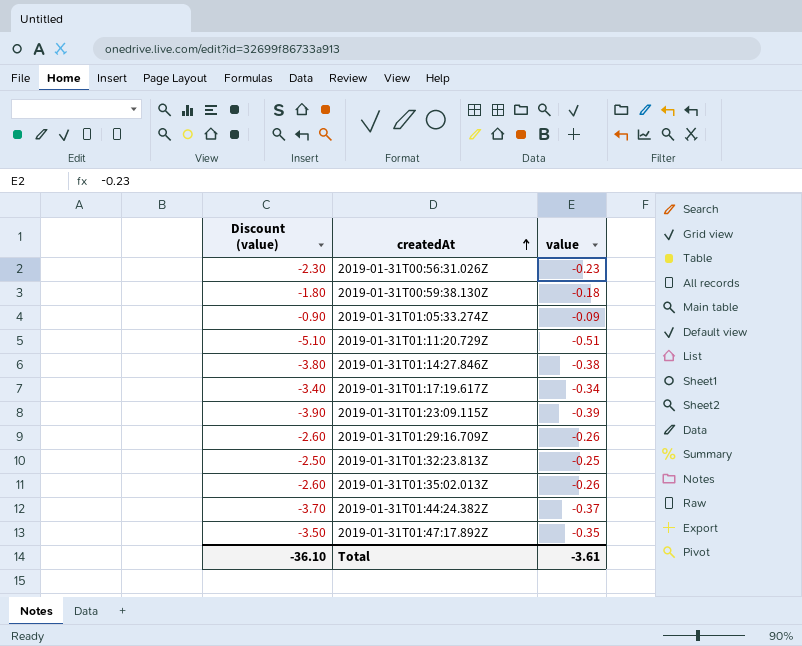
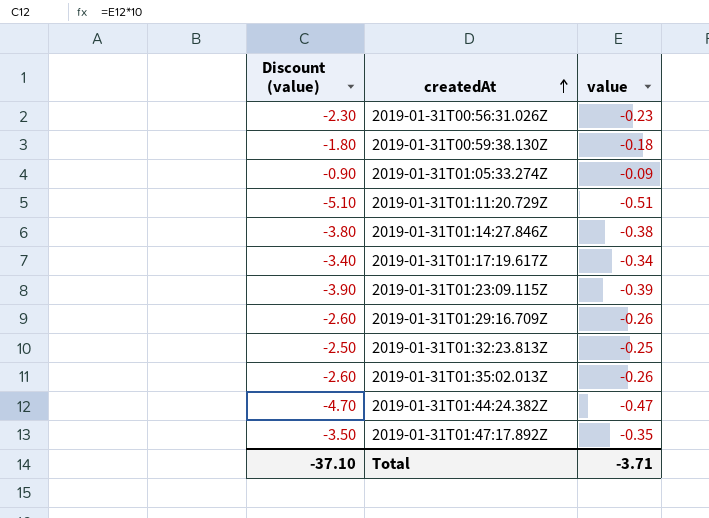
2019-01-31T01:44:24.382Z | Discount (value): -3.70 -> -4.70
2019-01-31T01:44:24.382Z | value: -0.37 -> -0.47
Total | Discount (value): -36.10 -> -37.10
Total | value: -3.61 -> -3.71

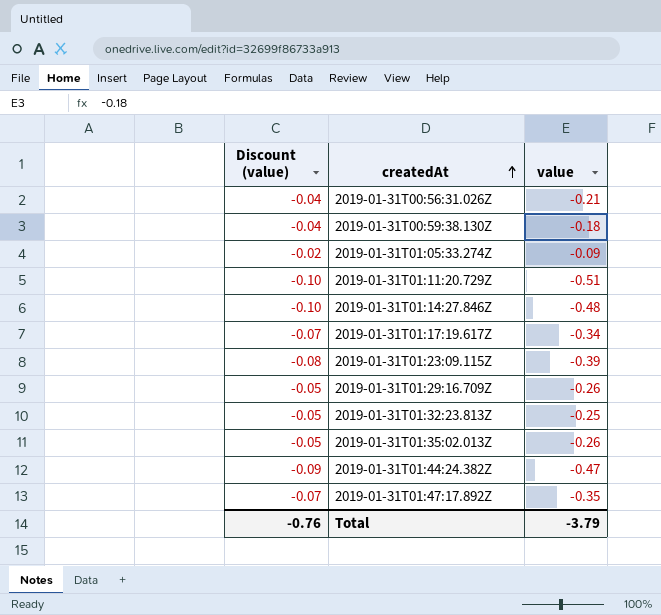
column Discount (value) | formula: [value] * 10 -> [value] * 0.2
2019-01-31T00:56:31.026Z | value: -0.23 -> -0.21
2019-01-31T01:14:27.846Z | value: -0.38 -> -0.48
Total | Discount (value): -37.10 -> -0.76
Total | value: -3.71 -> -3.79

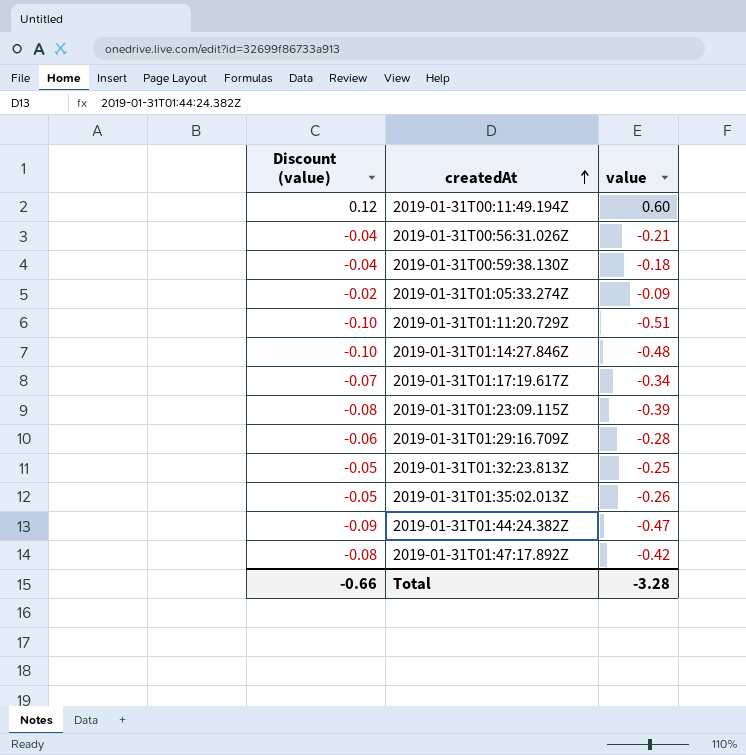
row 2019-01-31T00:11:49.194Z: none -> 0.12 | 0.60
2019-01-31T01:29:16.709Z | Discount (value): -0.05 -> -0.06
2019-01-31T01:29:16.709Z | value: -0.26 -> -0.28
2019-01-31T01:47:17.892Z | Discount (value): -0.07 -> -0.08
2019-01-31T01:47:17.892Z | value: -0.35 -> -0.42
Total | Discount (value): -0.76 -> -0.66
Total | value: -3.79 -> -3.28

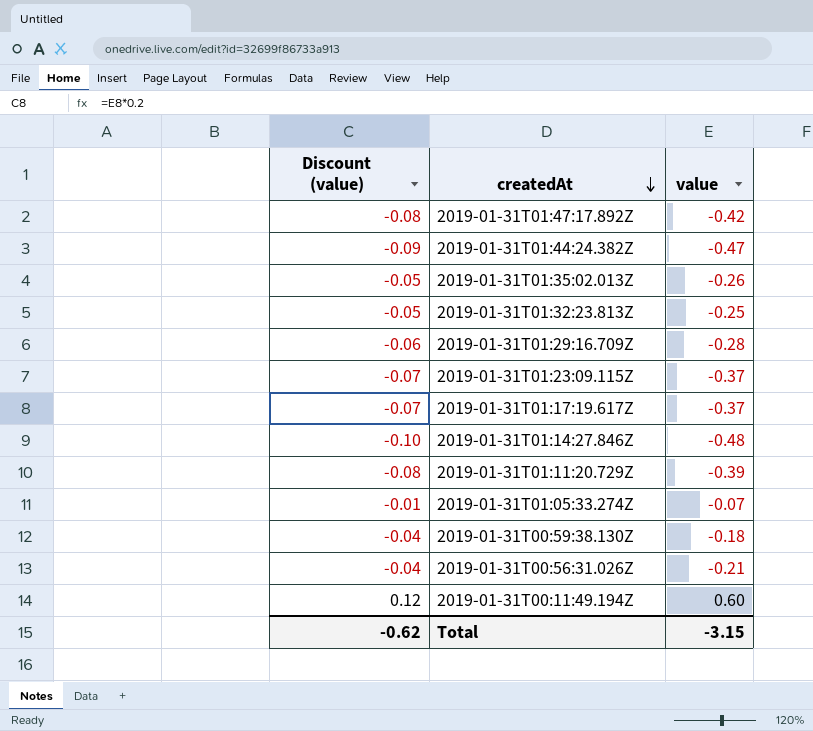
row order: createdAt ascending -> createdAt descending
2019-01-31T01:23:09.115Z | Discount (value): -0.08 -> -0.07
2019-01-31T01:23:09.115Z | value: -0.39 -> -0.37
2019-01-31T01:17:19.617Z | value: -0.34 -> -0.37
2019-01-31T01:11:20.729Z | Discount (value): -0.10 -> -0.08
2019-01-31T01:11:20.729Z | value: -0.51 -> -0.39
2019-01-31T01:05:33.274Z | Discount (value): -0.02 -> -0.01
2019-01-31T01:05:33.274Z | value: -0.09 -> -0.07
Total | Discount (value): -0.66 -> -0.62
Total | value: -3.28 -> -3.15

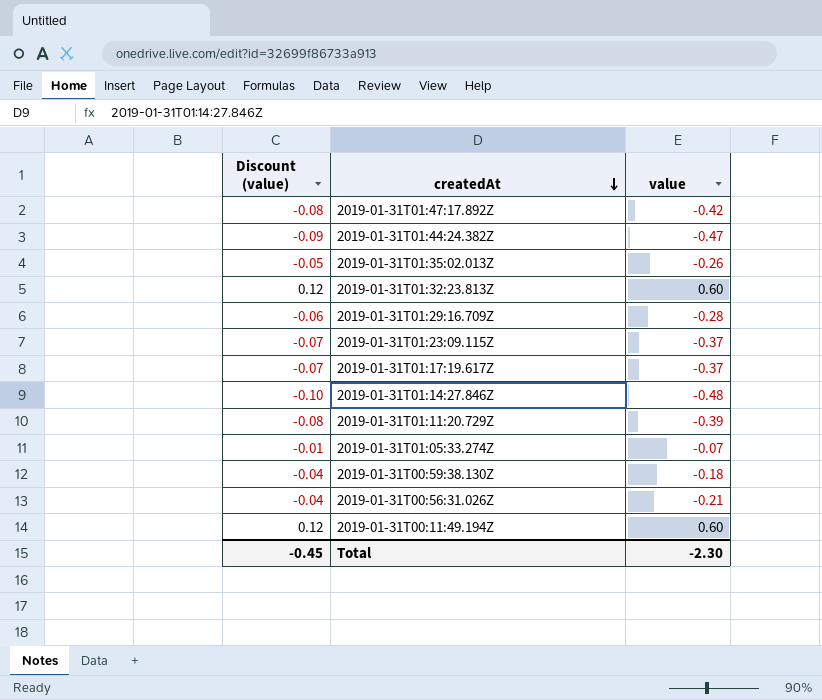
2019-01-31T01:32:23.813Z | Discount (value): -0.05 -> 0.12
2019-01-31T01:32:23.813Z | value: -0.25 -> 0.60
Total | Discount (value): -0.62 -> -0.45
Total | value: -3.15 -> -2.30

